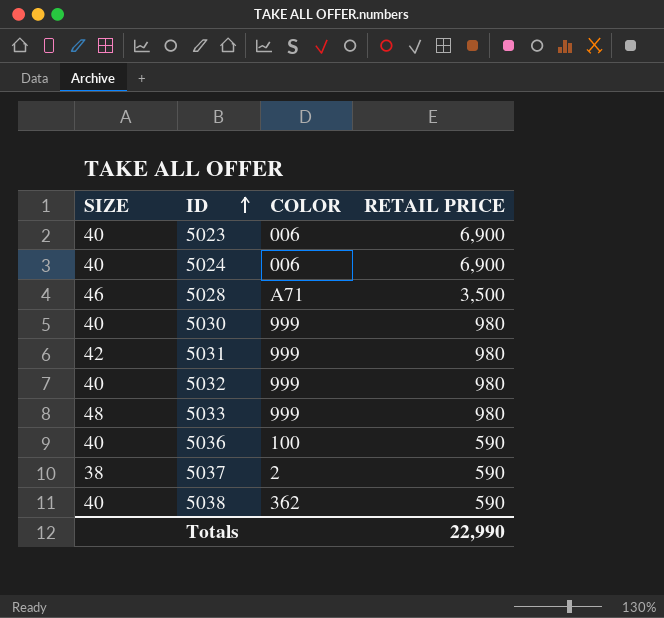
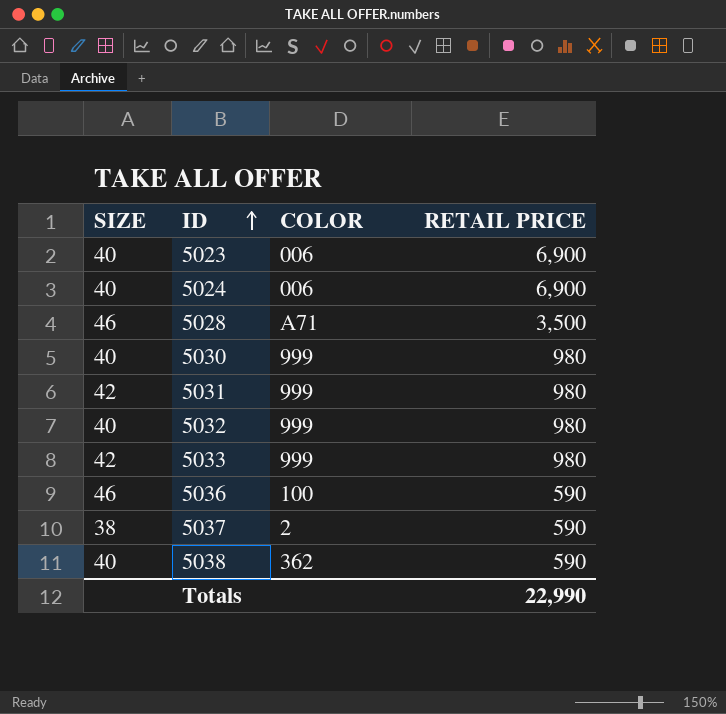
5033 | SIZE: 48 -> 42
5036 | SIZE: 40 -> 46

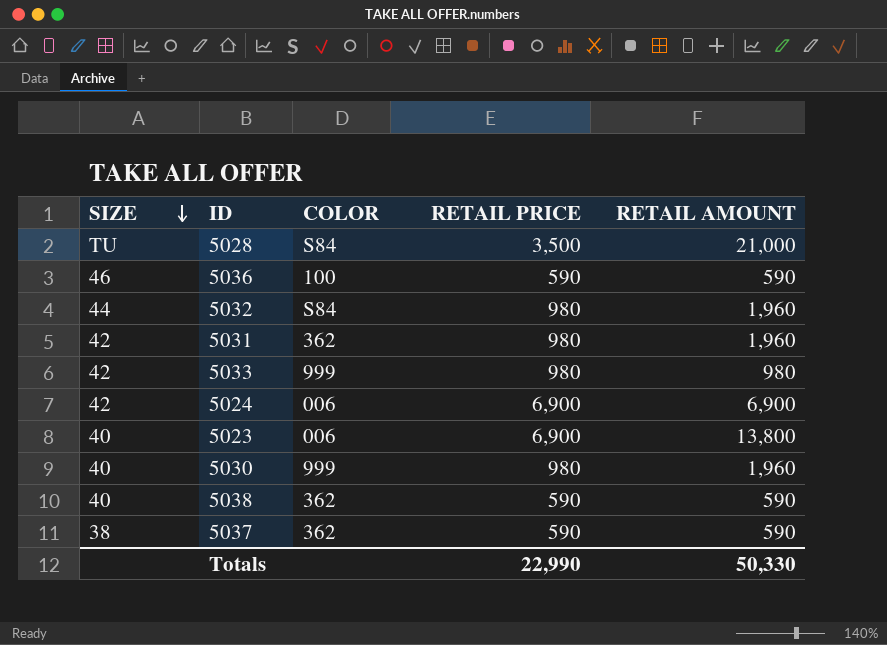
row order: ID ascending -> SIZE descending
column RETAIL AMOUNT | position: none -> 5
5028 | SIZE: 46 -> TU
5028 | COLOR: A71 -> S84
5032 | SIZE: 40 -> 44
5032 | COLOR: 999 -> S84
5031 | COLOR: 999 -> 362
5024 | SIZE: 40 -> 42
5037 | COLOR: 2 -> 362

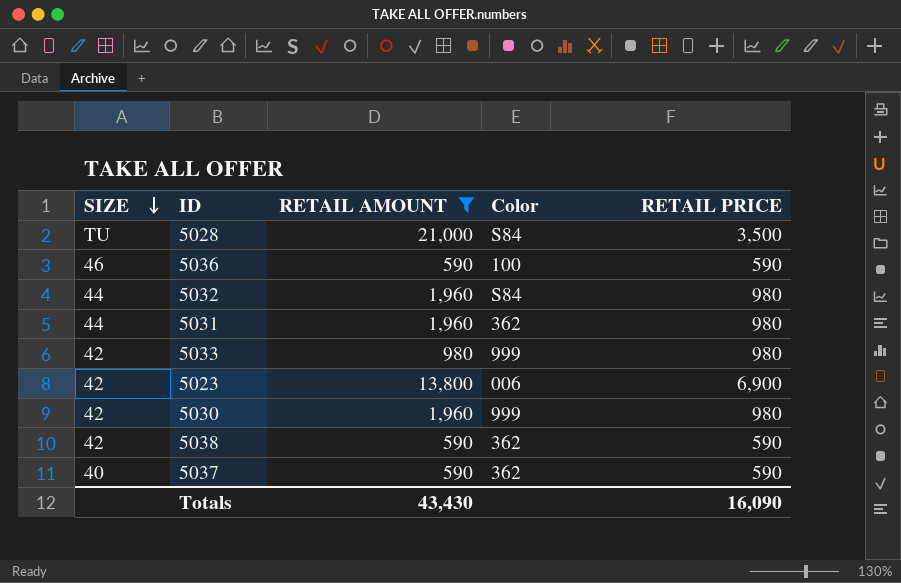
filter: none -> RETAIL AMOUNT != 6,900
column RETAIL AMOUNT | position: 5 -> 3
column name: COLOR -> Color
5031 | SIZE: 42 -> 44
5023 | SIZE: 40 -> 42
5030 | SIZE: 40 -> 42
5038 | SIZE: 40 -> 42
5037 | SIZE: 38 -> 40
Totals | RETAIL AMOUNT: 50,330 -> 43,430
Totals | RETAIL PRICE: 22,990 -> 16,090

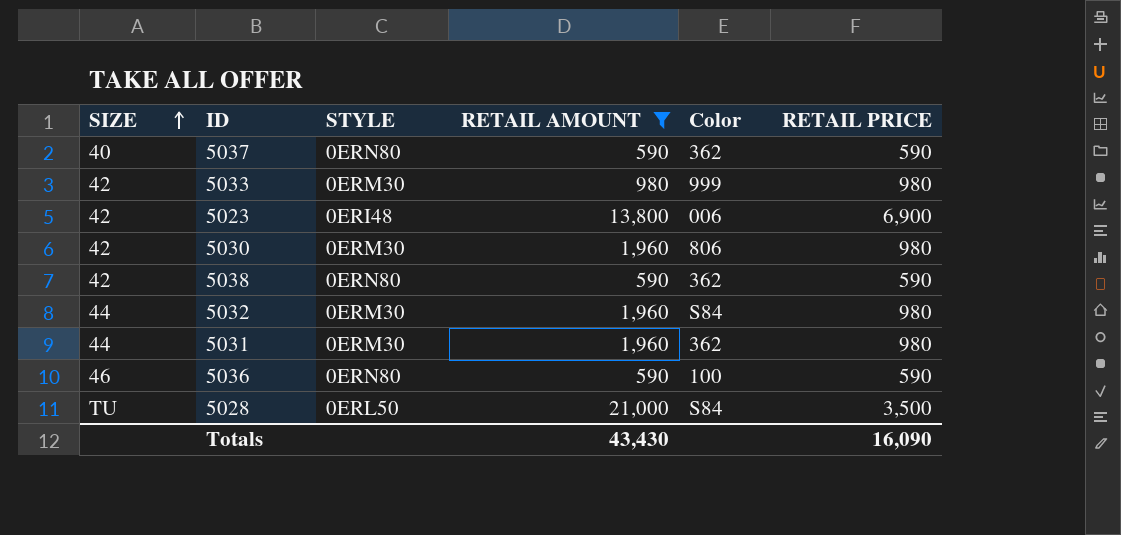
row order: SIZE descending -> SIZE ascending
column STYLE | position: none -> 3
5030 | Color: 999 -> 806

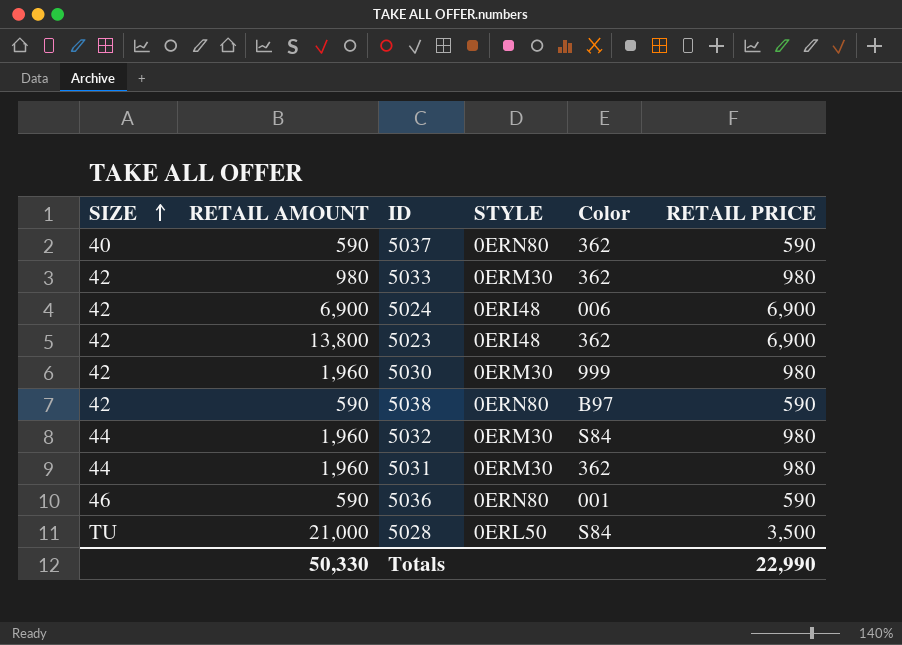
filter: RETAIL AMOUNT != 6,900 -> none
column RETAIL AMOUNT | position: 4 -> 2
5033 | Color: 999 -> 362
5023 | Color: 006 -> 362
5030 | Color: 806 -> 999
5038 | Color: 362 -> B97
5036 | Color: 100 -> 001
Totals | RETAIL AMOUNT: 43,430 -> 50,330
Totals | RETAIL PRICE: 16,090 -> 22,990

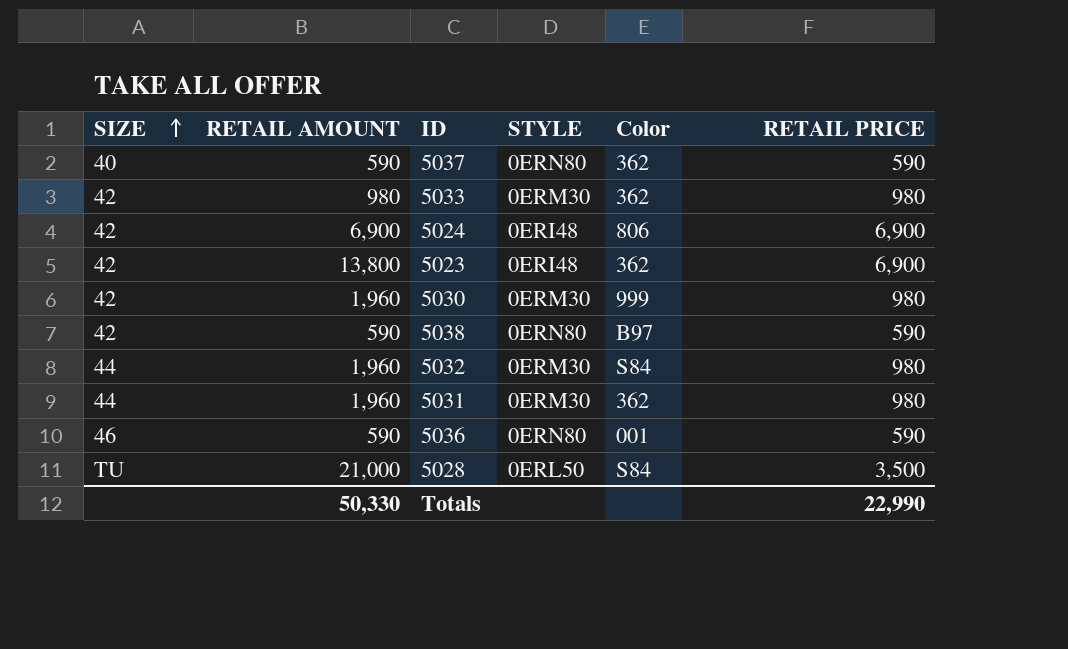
5024 | Color: 006 -> 806

